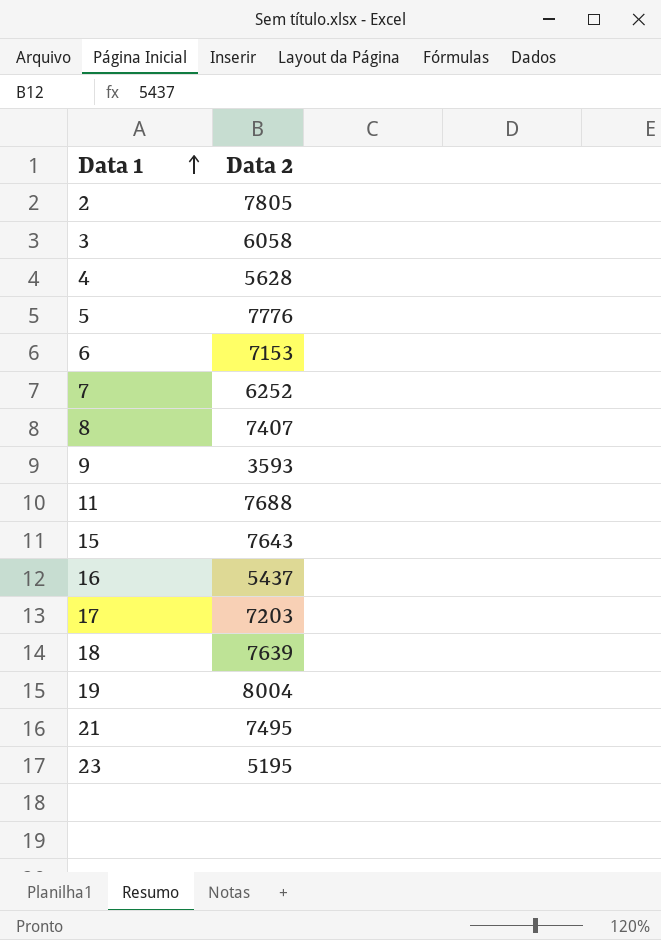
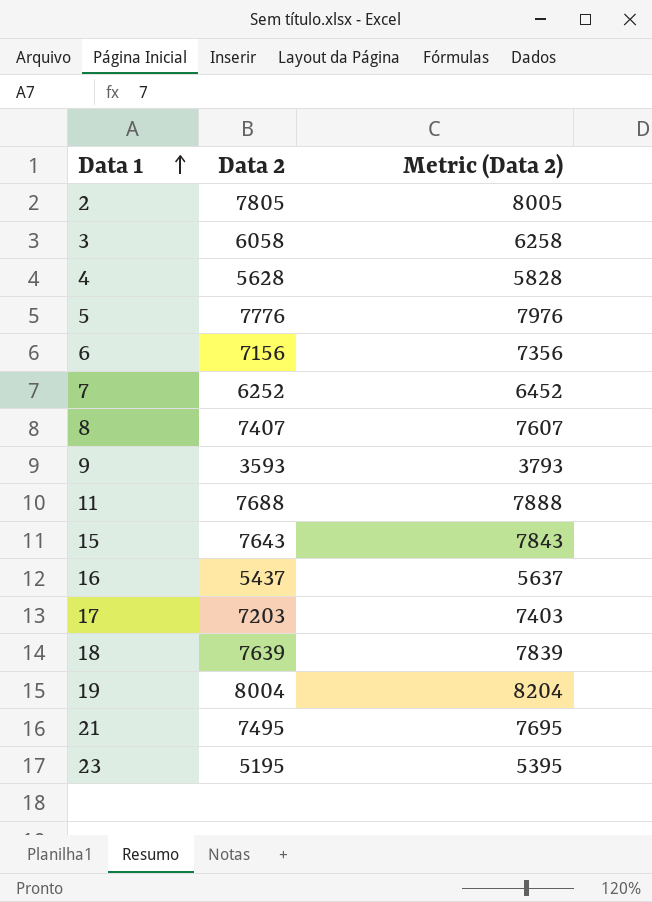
column Metric (Data 2) | formula: none -> [Data 2] + 200
6 | Data 2: 7153 -> 7156

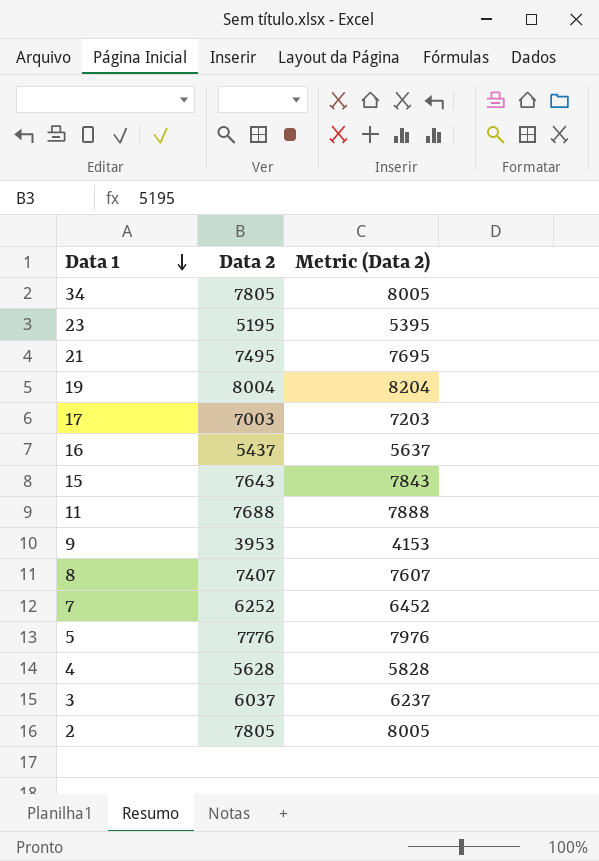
row order: Data 1 ascending -> Data 1 descending
row 6: 7156 | 7356 -> none
row 18: 7639 | 7839 -> none
row 34: none -> 7805 | 8005
17 | Data 2: 7203 -> 7003
17 | Metric (Data 2): 7403 -> 7203
9 | Data 2: 3593 -> 3953
9 | Metric (Data 2): 3793 -> 4153
3 | Data 2: 6058 -> 6037
3 | Metric (Data 2): 6258 -> 6237

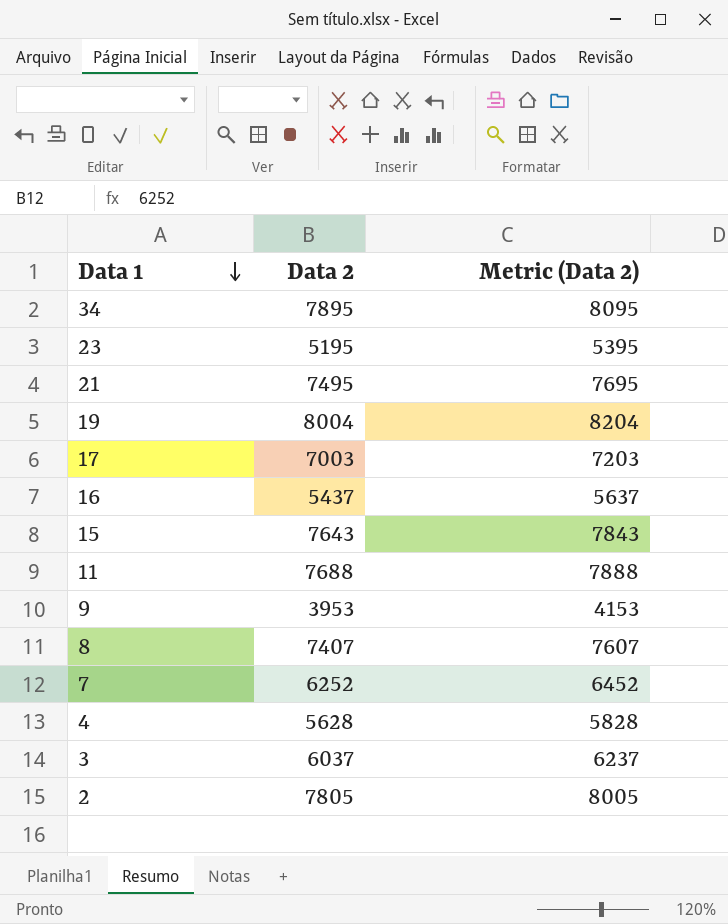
row 5: 7776 | 7976 -> none
34 | Data 2: 7805 -> 7895
34 | Metric (Data 2): 8005 -> 8095

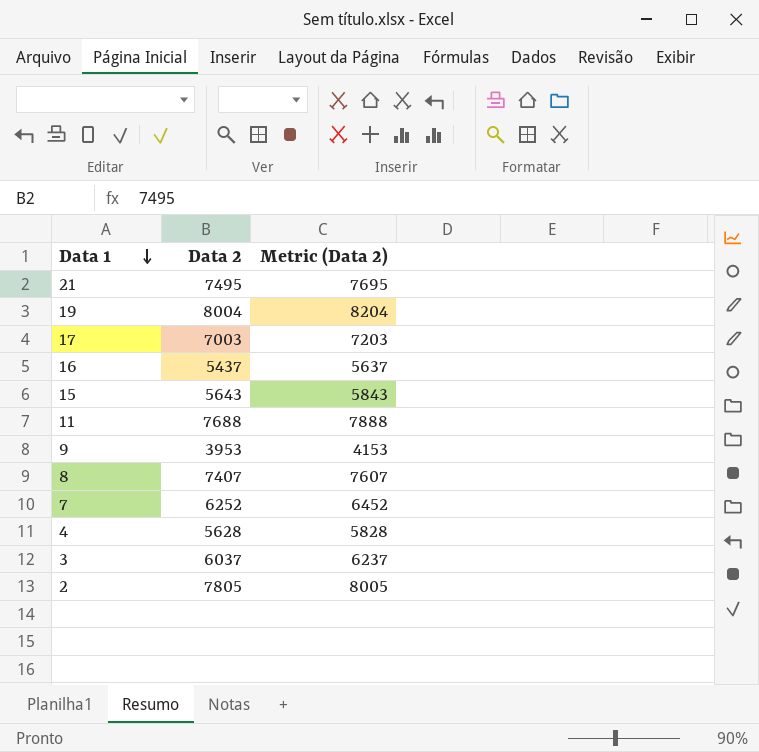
row 34: 7895 | 8095 -> none
row 23: 5195 | 5395 -> none
15 | Data 2: 7643 -> 5643
15 | Metric (Data 2): 7843 -> 5843

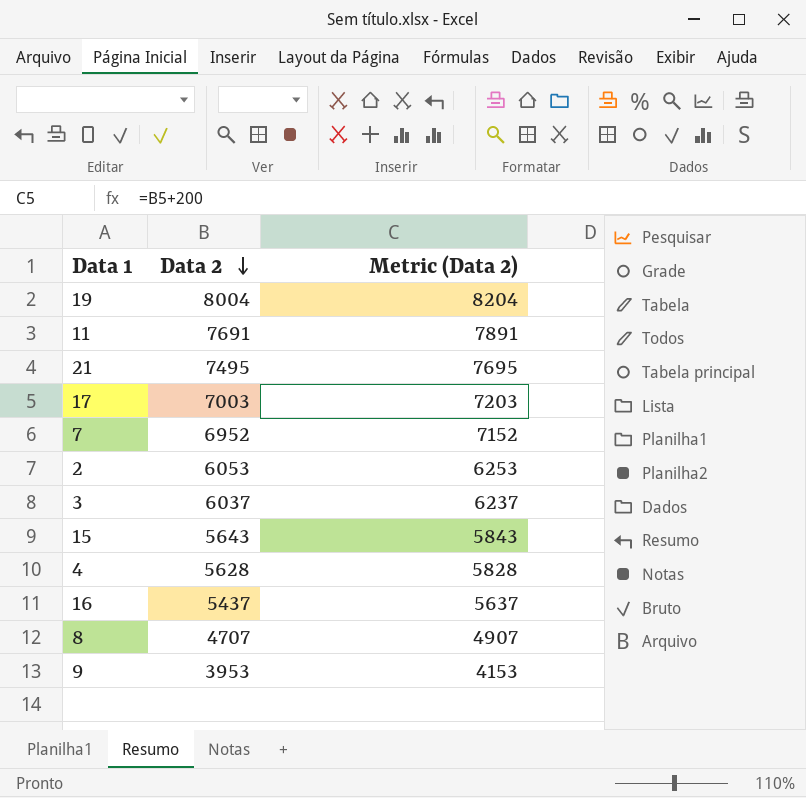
row order: Data 1 descending -> Data 2 descending
11 | Data 2: 7688 -> 7691
11 | Metric (Data 2): 7888 -> 7891
7 | Data 2: 6252 -> 6952
7 | Metric (Data 2): 6452 -> 7152
2 | Data 2: 7805 -> 6053
2 | Metric (Data 2): 8005 -> 6253
8 | Data 2: 7407 -> 4707
8 | Metric (Data 2): 7607 -> 4907

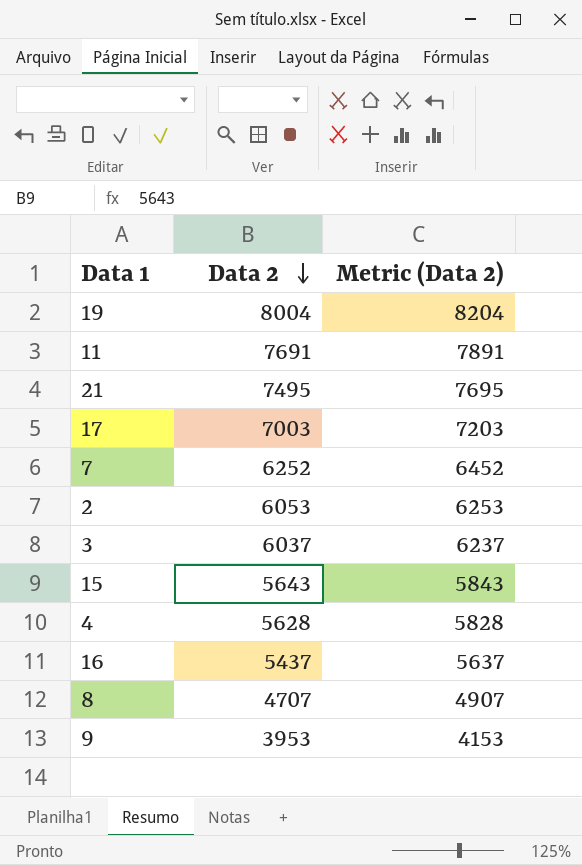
7 | Data 2: 6952 -> 6252
7 | Metric (Data 2): 7152 -> 6452

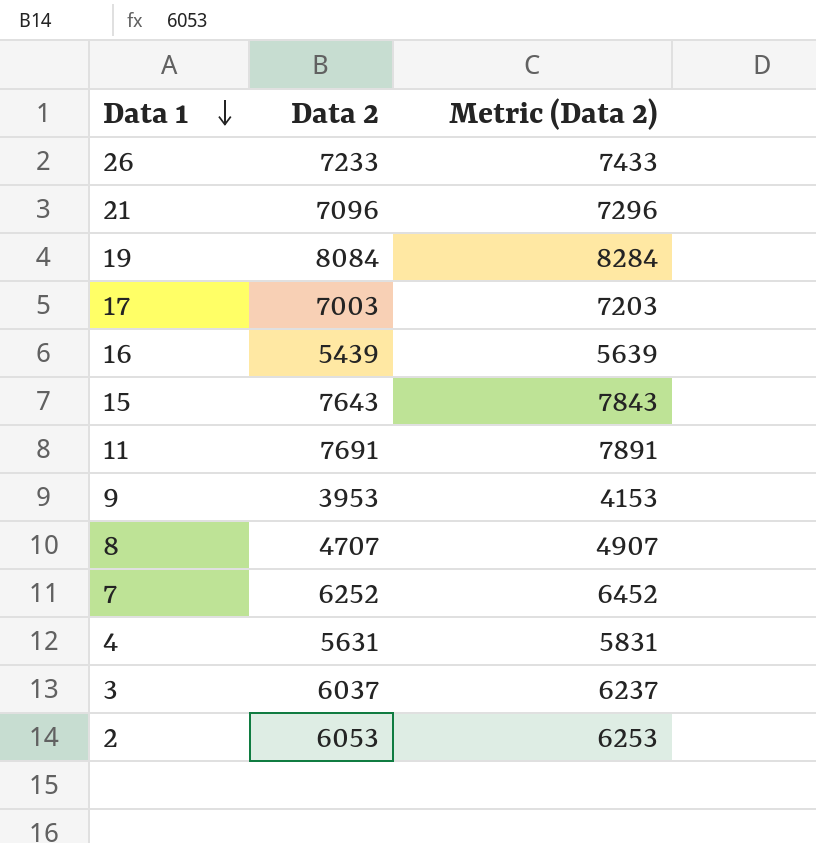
row order: Data 2 descending -> Data 1 descending
row 26: none -> 7233 | 7433
21 | Data 2: 7495 -> 7096
21 | Metric (Data 2): 7695 -> 7296
19 | Data 2: 8004 -> 8084
19 | Metric (Data 2): 8204 -> 8284
16 | Data 2: 5437 -> 5439
16 | Metric (Data 2): 5637 -> 5639
15 | Data 2: 5643 -> 7643
15 | Metric (Data 2): 5843 -> 7843
4 | Data 2: 5628 -> 5631
4 | Metric (Data 2): 5828 -> 5831

